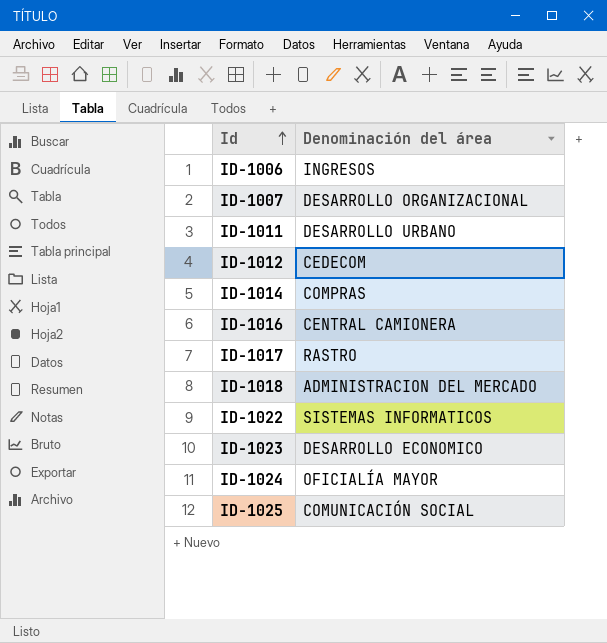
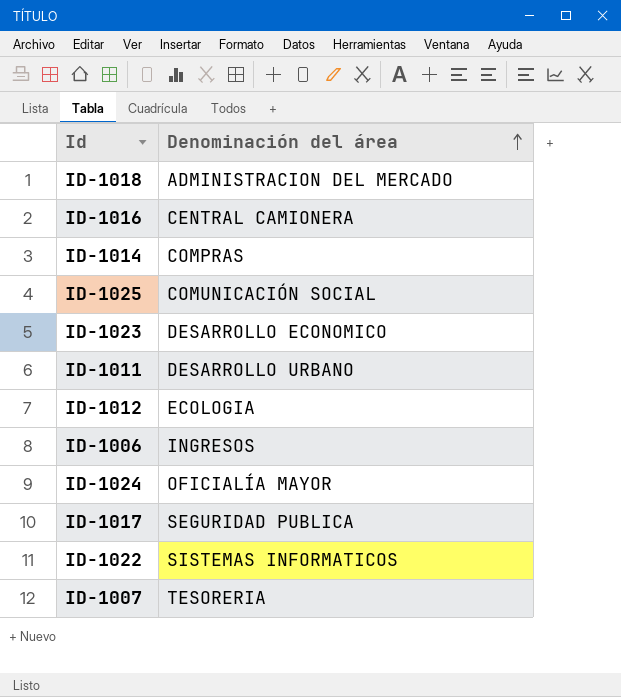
row order: Id ascending -> Denominación del área ascending
ID-1012 | Denominación del área: CEDECOM -> ECOLOGIA
ID-1017 | Denominación del área: RASTRO -> SEGURIDAD PUBLICA
ID-1007 | Denominación del área: DESARROLLO ORGANIZACIONAL -> TESORERIA

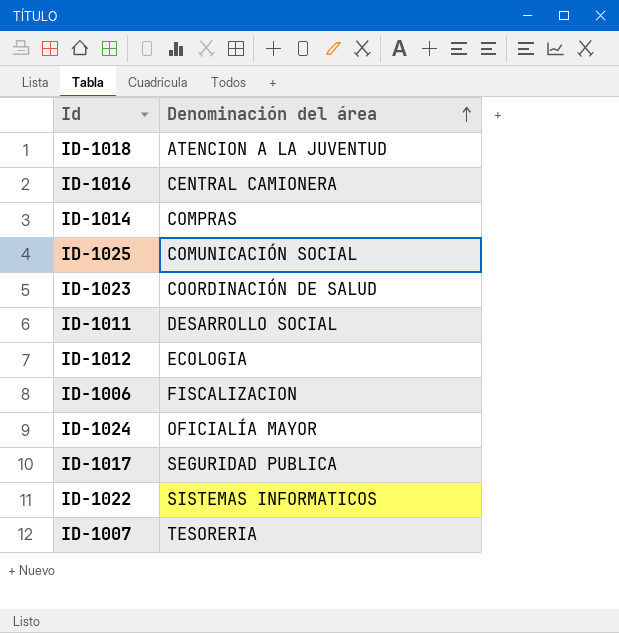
ID-1018 | Denominación del área: ADMINISTRACION DEL MERCADO -> ATENCION A LA JUVENTUD
ID-1023 | Denominación del área: DESARROLLO ECONOMICO -> COORDINACIÓN DE SALUD
ID-1011 | Denominación del área: DESARROLLO URBANO -> DESARROLLO SOCIAL
ID-1006 | Denominación del área: INGRESOS -> FISCALIZACION

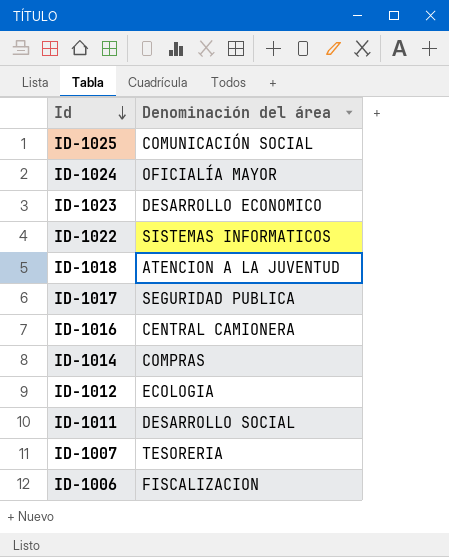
row order: Denominación del área ascending -> Id descending
ID-1023 | Denominación del área: COORDINACIÓN DE SALUD -> DESARROLLO ECONOMICO

